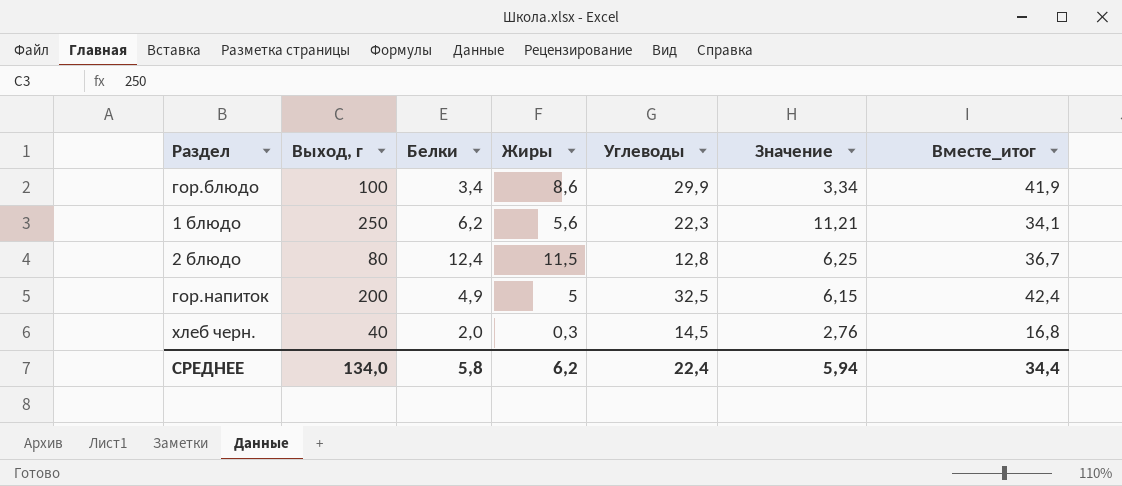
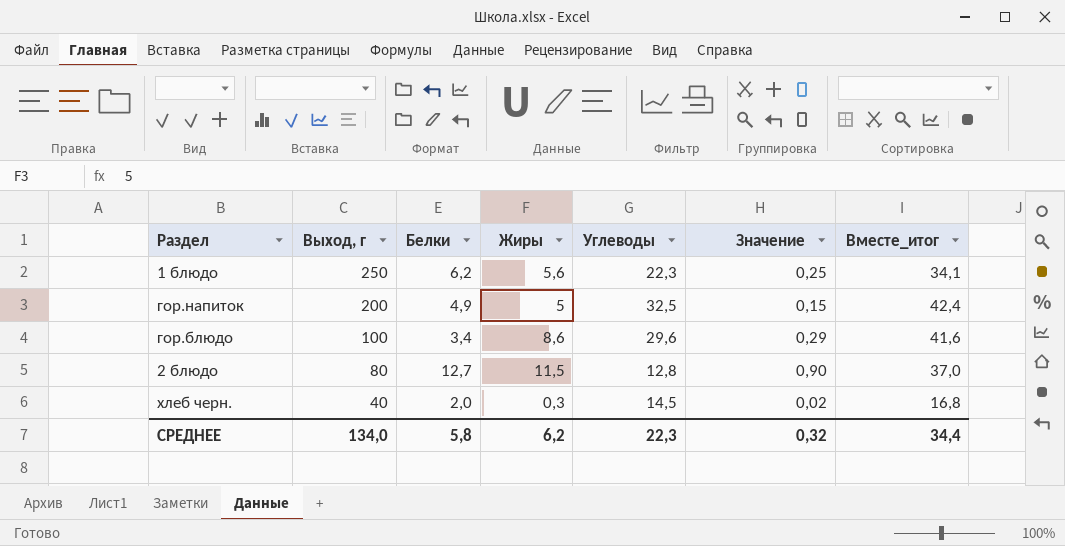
row order: none -> Выход, г descending
column Значение | formula: [Выход, г] / [Углеводы] -> [Жиры] / [Углеводы]
гор.блюдо | Углеводы: 29,9 -> 29,6
гор.блюдо | Вместе_итог: 41,9 -> 41,6
2 блюдо | Белки: 12,4 -> 12,7
2 блюдо | Вместе_итог: 36,7 -> 37,0
СРЕДНЕЕ | Углеводы: 22,4 -> 22,3
СРЕДНЕЕ | Значение: 5,94 -> 0,32

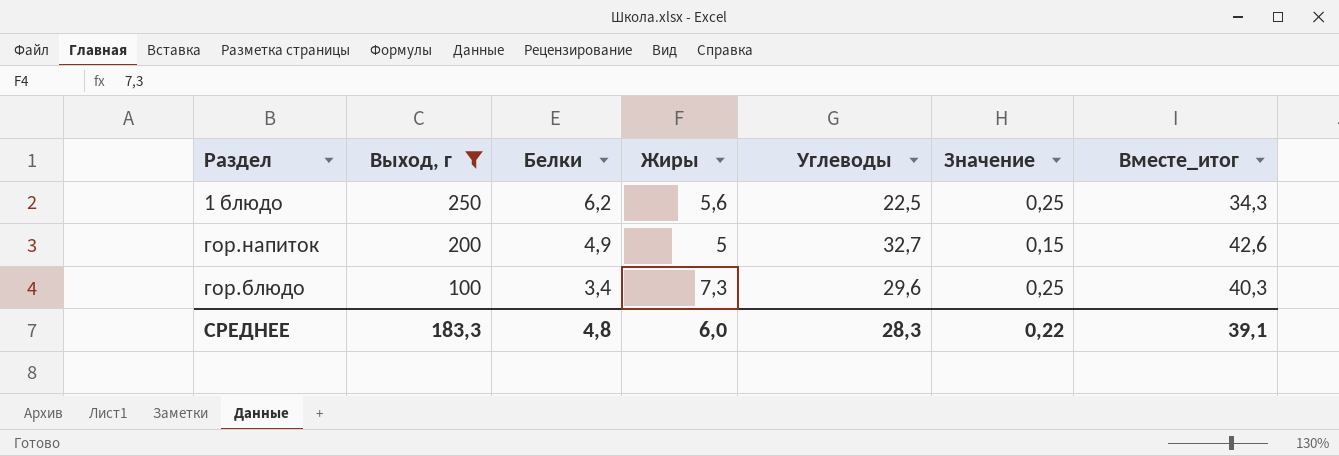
filter: none -> Выход, г >= 100
1 блюдо | Углеводы: 22,3 -> 22,5
1 блюдо | Вместе_итог: 34,1 -> 34,3
гор.напиток | Углеводы: 32,5 -> 32,7
гор.напиток | Вместе_итог: 42,4 -> 42,6
гор.блюдо | Жиры: 8,6 -> 7,3
гор.блюдо | Значение: 0,29 -> 0,25
гор.блюдо | Вместе_итог: 41,6 -> 40,3
СРЕДНЕЕ | Выход, г: 134,0 -> 183,3
СРЕДНЕЕ | Белки: 5,8 -> 4,8
СРЕДНЕЕ | Жиры: 6,2 -> 6,0
СРЕДНЕЕ | Углеводы: 22,3 -> 28,3
СРЕДНЕЕ | Значение: 0,32 -> 0,22
СРЕДНЕЕ | Вместе_итог: 34,4 -> 39,1

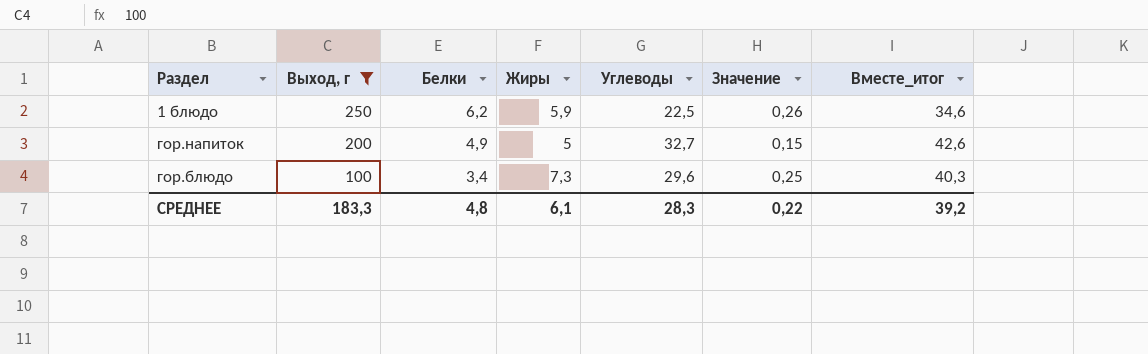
1 блюдо | Жиры: 5,6 -> 5,9
1 блюдо | Значение: 0,25 -> 0,26
1 блюдо | Вместе_итог: 34,3 -> 34,6
СРЕДНЕЕ | Жиры: 6,0 -> 6,1
СРЕДНЕЕ | Вместе_итог: 39,1 -> 39,2

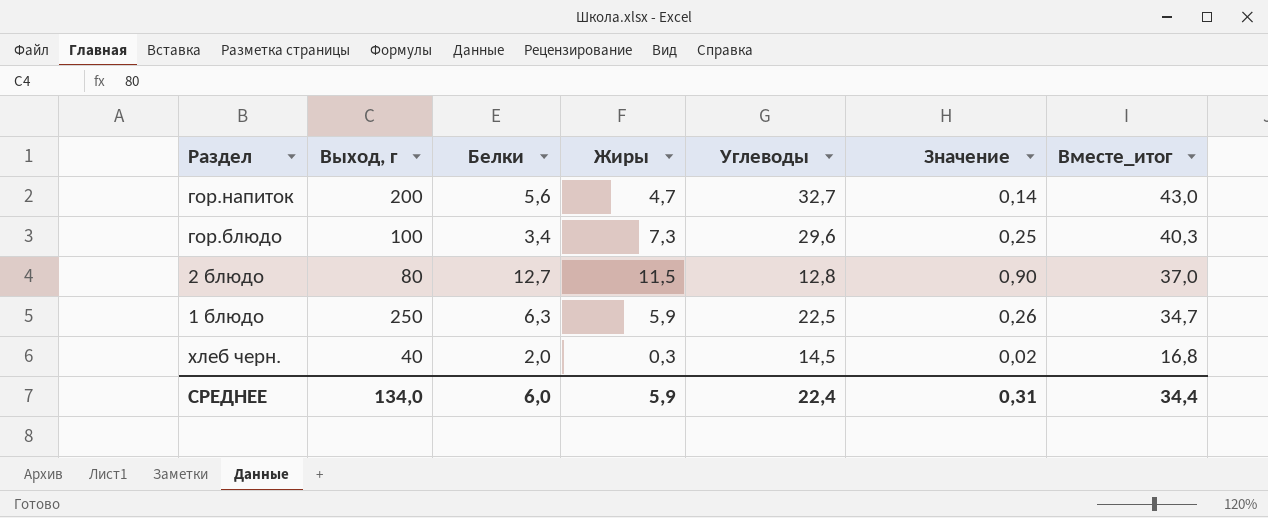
filter: Выход, г >= 100 -> none
row order: Выход, г descending -> Вместе_итог descending
гор.напиток | Белки: 4,9 -> 5,6
гор.напиток | Жиры: 5 -> 4,7
гор.напиток | Значение: 0,15 -> 0,14
гор.напиток | Вместе_итог: 42,6 -> 43,0
1 блюдо | Белки: 6,2 -> 6,3
1 блюдо | Вместе_итог: 34,6 -> 34,7
СРЕДНЕЕ | Выход, г: 183,3 -> 134,0
СРЕДНЕЕ | Белки: 4,8 -> 6,0
СРЕДНЕЕ | Жиры: 6,1 -> 5,9
СРЕДНЕЕ | Углеводы: 28,3 -> 22,4
СРЕДНЕЕ | Значение: 0,22 -> 0,31
СРЕДНЕЕ | Вместе_итог: 39,2 -> 34,4

